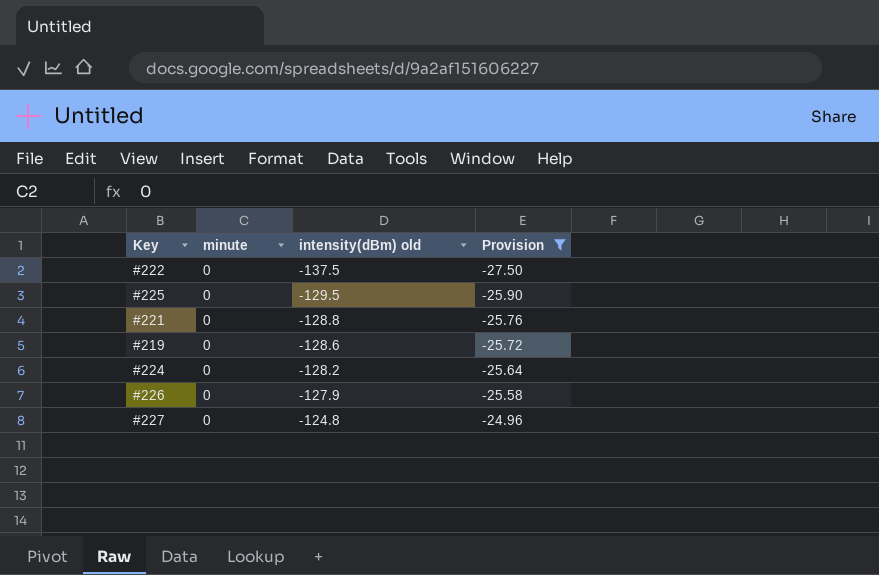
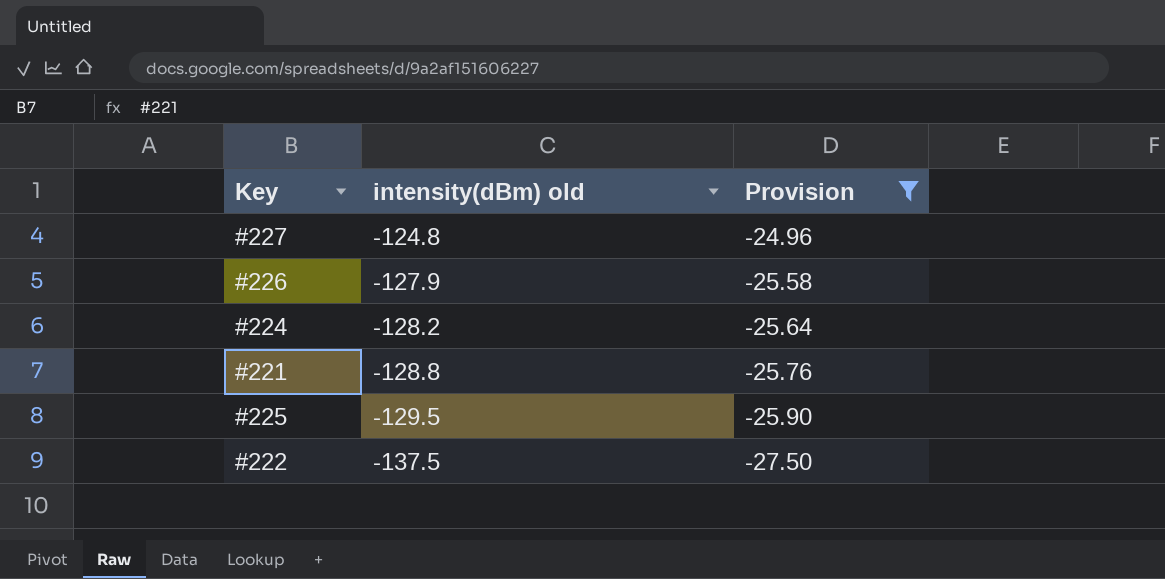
row order: intensity(dBm) old ascending -> intensity(dBm) old descending
column minute | position: 2 -> none
row #219: 0 | -128.6 | -25.72 -> none

